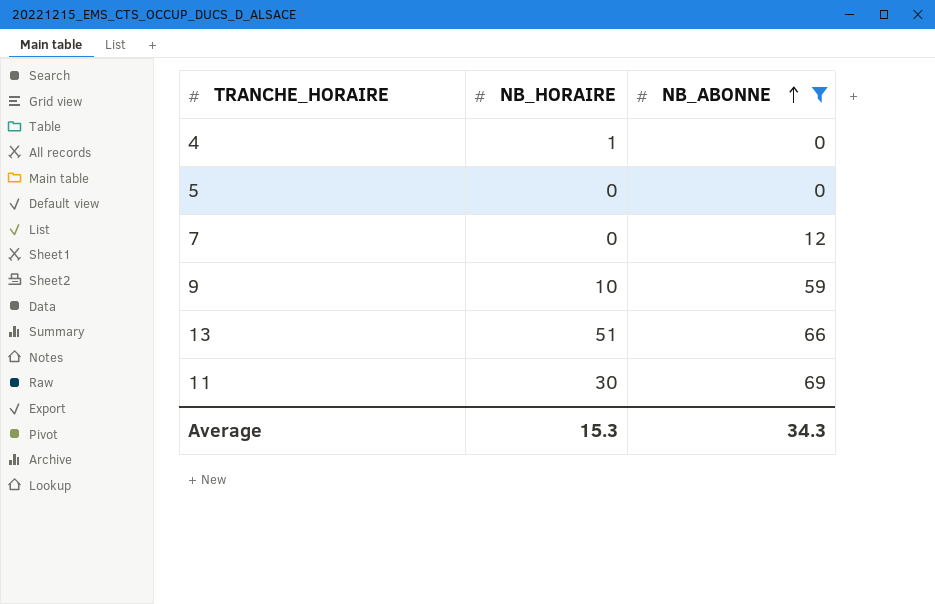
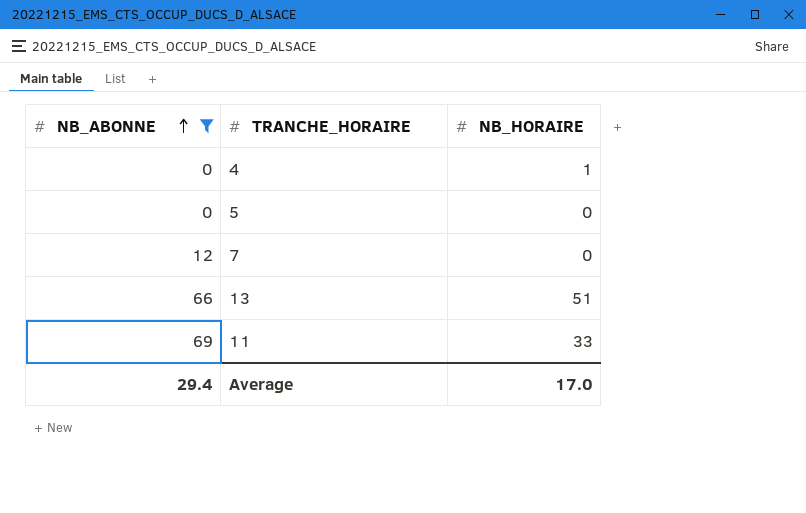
column NB_ABONNE | position: 3 -> 1
row 9: 10 | 59 -> none
11 | NB_HORAIRE: 30 -> 33
Average | NB_ABONNE: 34.3 -> 29.4
Average | NB_HORAIRE: 15.3 -> 17.0

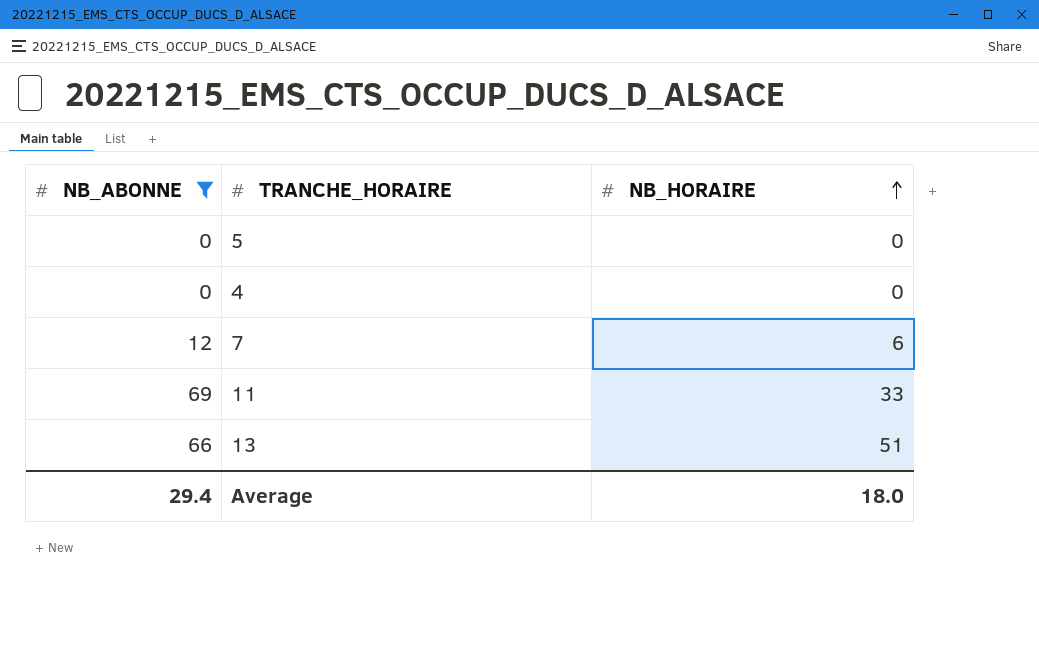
row order: NB_ABONNE ascending -> NB_HORAIRE ascending
4 | NB_HORAIRE: 1 -> 0
7 | NB_HORAIRE: 0 -> 6
Average | NB_HORAIRE: 17.0 -> 18.0

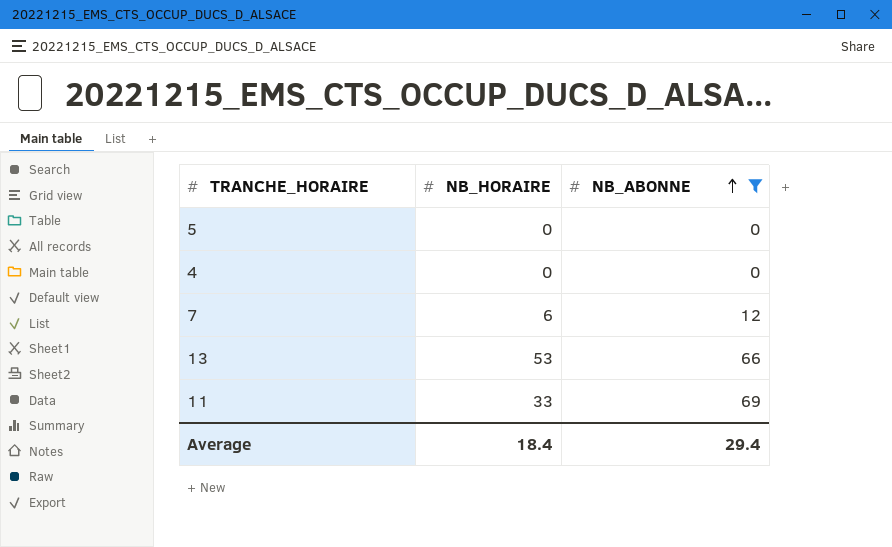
row order: NB_HORAIRE ascending -> NB_ABONNE ascending
column NB_ABONNE | position: 1 -> 3
13 | NB_HORAIRE: 51 -> 53
Average | NB_HORAIRE: 18.0 -> 18.4

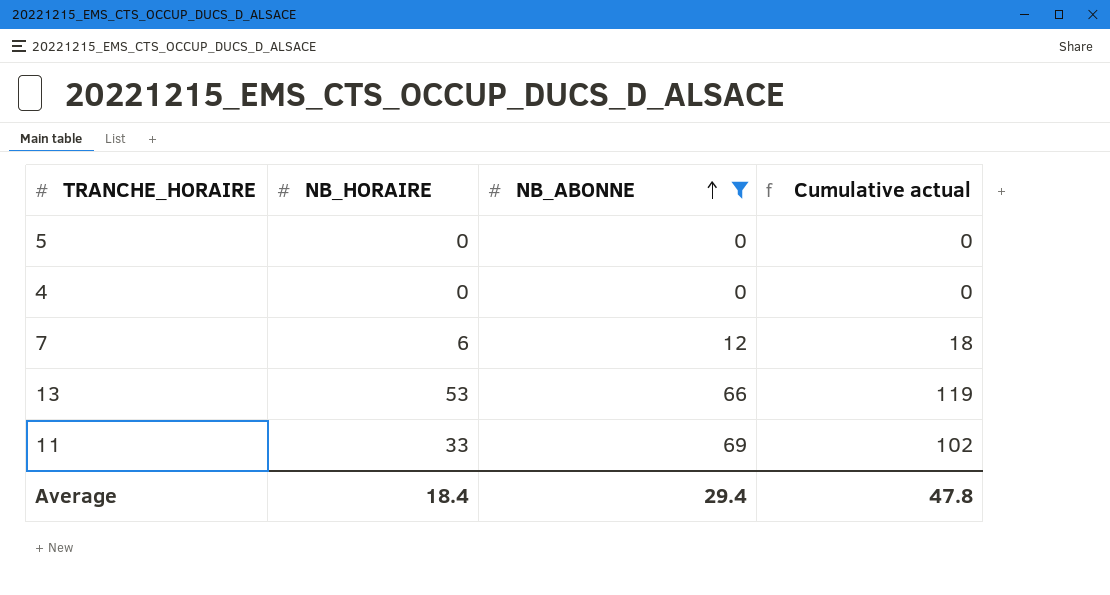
column Cumulative actual | formula: none -> [NB_HORAIRE] + [NB_ABONNE]

